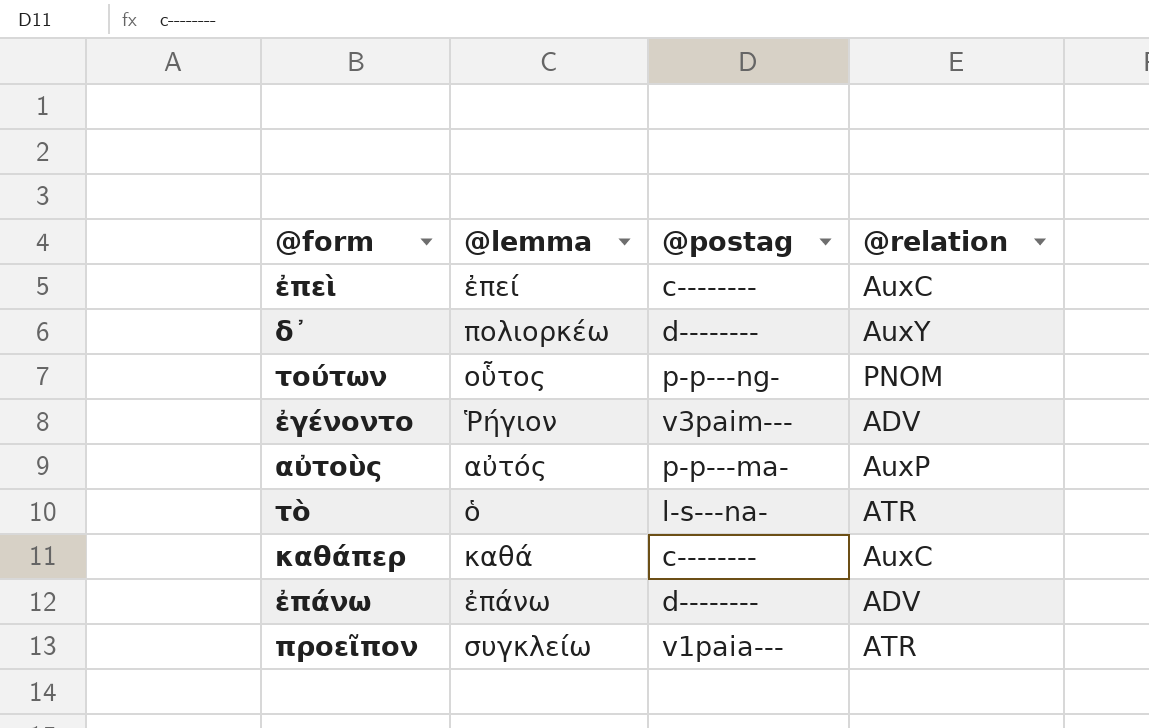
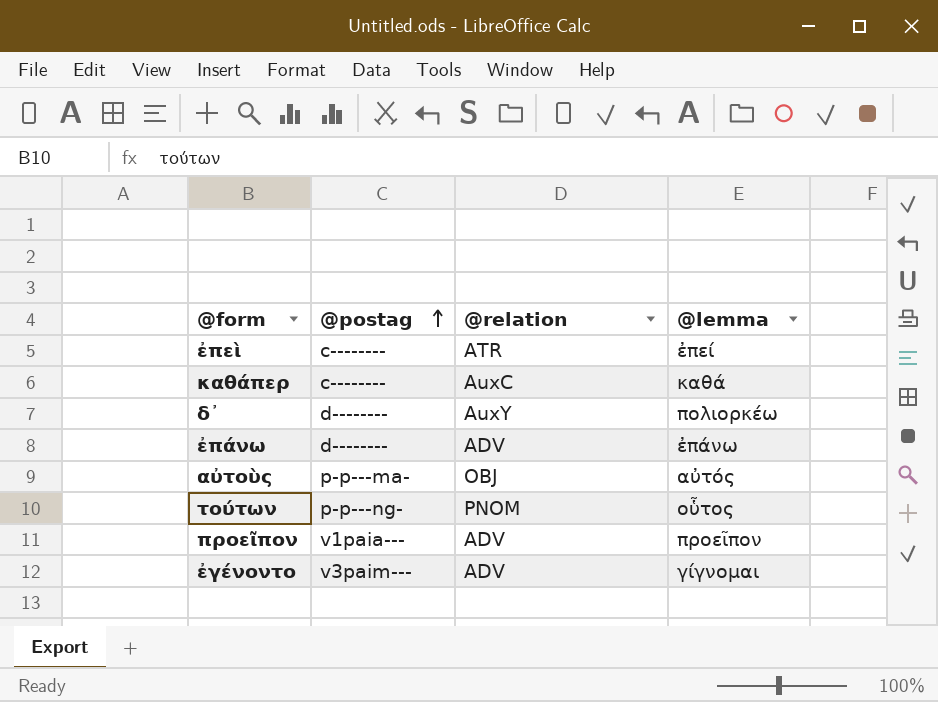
row order: none -> @postag ascending
column @lemma | position: 2 -> 4
row τὸ: ὁ | l-s---na- | ATR -> none
ἐπεὶ | @relation: AuxC -> ATR
αὐτοὺς | @relation: AuxP -> OBJ
προεῖπον | @relation: ATR -> ADV
προεῖπον | @lemma: συγκλείω -> προεῖπον
ἐγένοντο | @lemma: Ῥήγιον -> γίγνομαι

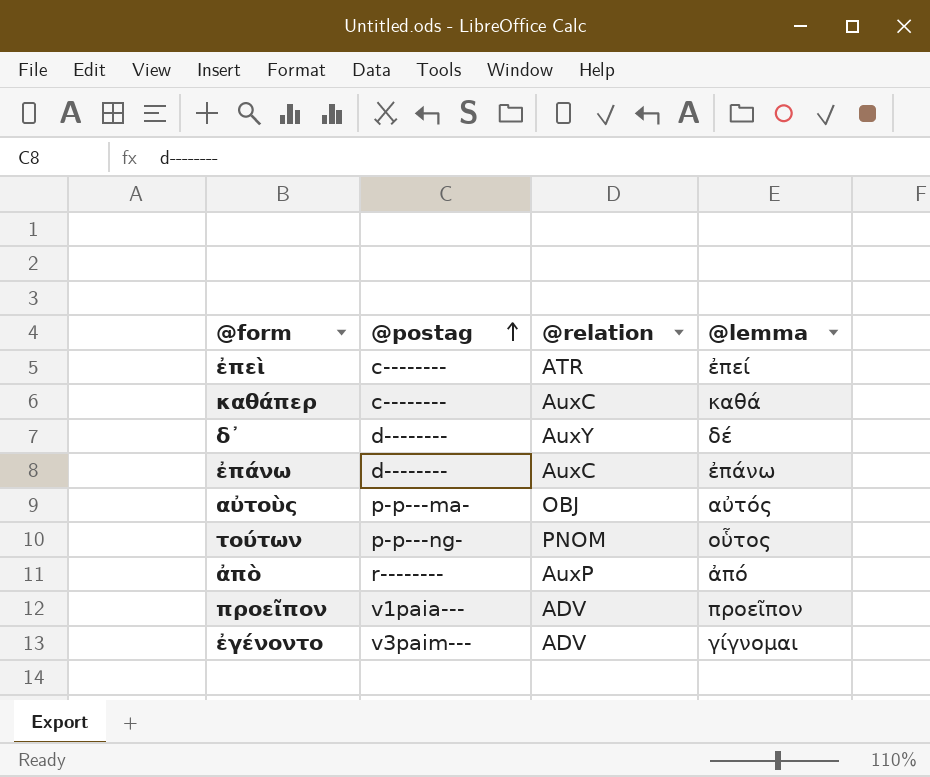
δ᾽ | @lemma: πολιορκέω -> δέ
ἐπάνω | @relation: ADV -> AuxC
row ἀπὸ: none -> r-------- | AuxP | ἀπό

